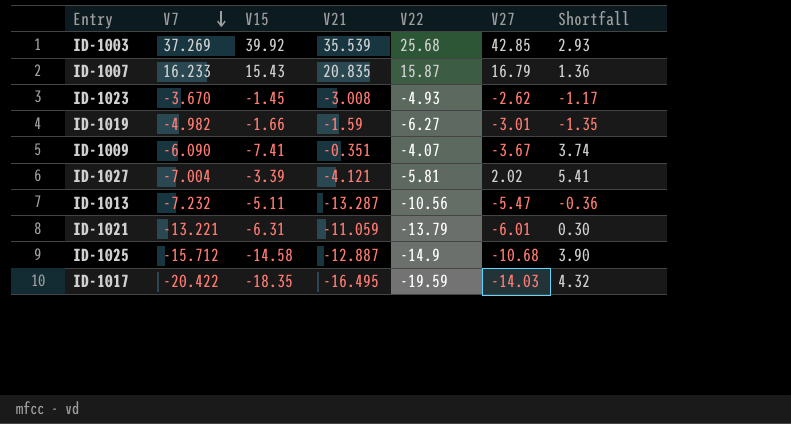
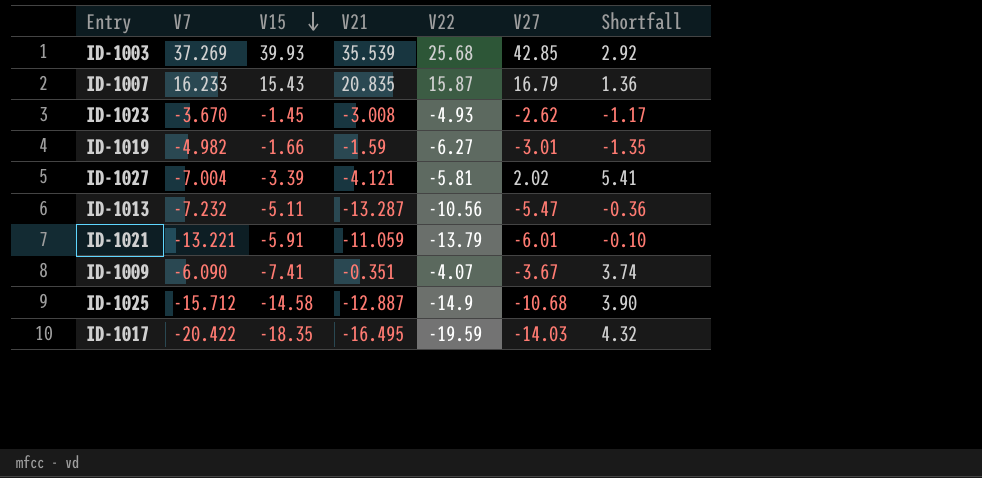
row order: V7 descending -> V15 descending
ID-1003 | V15: 39.92 -> 39.93
ID-1003 | Shortfall: 2.93 -> 2.92
ID-1021 | V15: -6.31 -> -5.91
ID-1021 | Shortfall: 0.30 -> -0.10

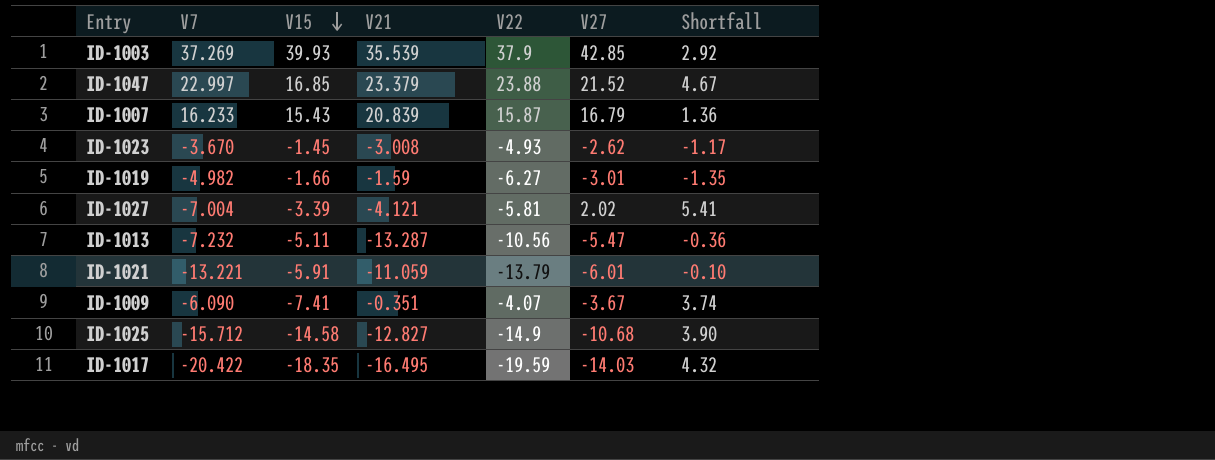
ID-1003 | V22: 25.68 -> 37.9
row ID-1047: none -> 22.997 | 16.85 | 23.379 | 23.88 | 21.52 | 4.67
ID-1007 | V21: 20.835 -> 20.839
ID-1025 | V21: -12.887 -> -12.827

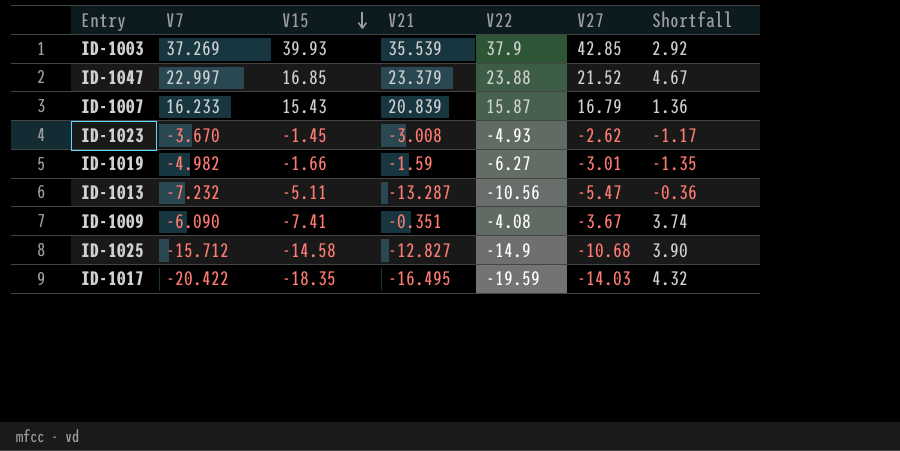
row ID-1027: -7.004 | -3.39 | -4.121 | -5.81 | 2.02 | 5.41 -> none
row ID-1021: -13.221 | -5.91 | -11.059 | -13.79 | -6.01 | -0.10 -> none
ID-1009 | V22: -4.07 -> -4.08

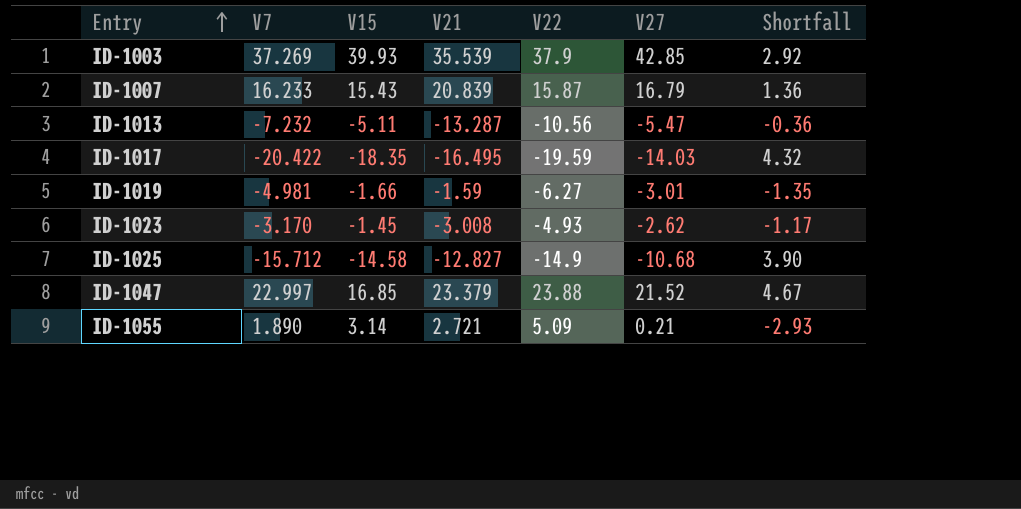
row order: V15 descending -> Entry ascending
row ID-1009: -6.090 | -7.41 | -0.351 | -4.08 | -3.67 | 3.74 -> none
ID-1019 | V7: -4.982 -> -4.981
ID-1023 | V7: -3.670 -> -3.170
row ID-1055: none -> 1.890 | 3.14 | 2.721 | 5.09 | 0.21 | -2.93

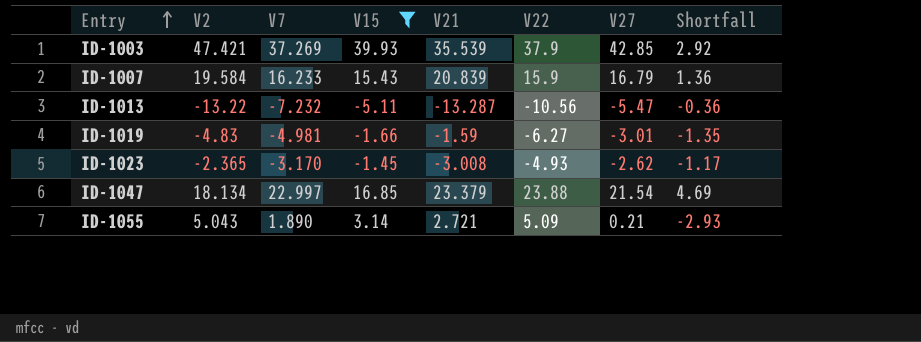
filter: none -> V15 >= -5.11
column V2 | position: none -> 2
ID-1007 | V22: 15.87 -> 15.9
ID-1047 | V27: 21.52 -> 21.54
ID-1047 | Shortfall: 4.67 -> 4.69

